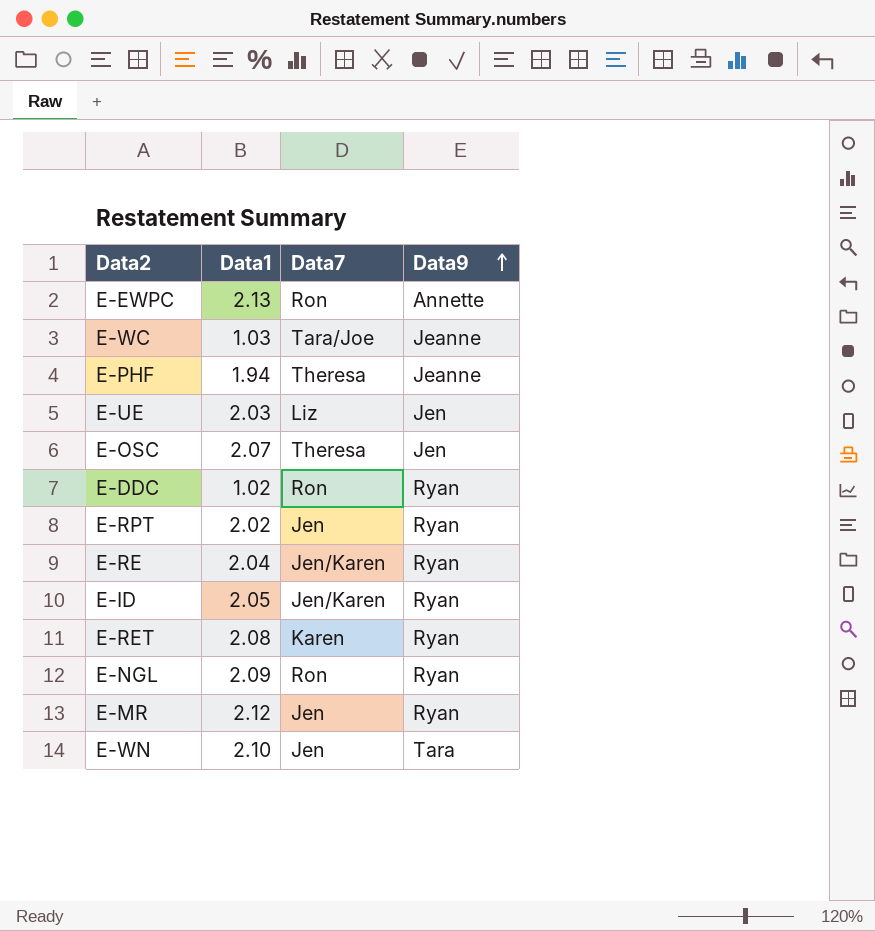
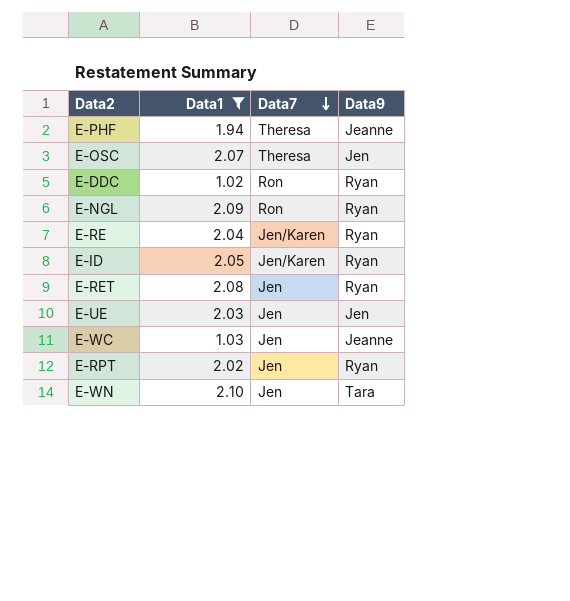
filter: none -> Data1 <= 2.10
row order: Data9 ascending -> Data7 descending
E-RET | Data7: Karen -> Jen
E-UE | Data7: Liz -> Jen
E-WC | Data7: Tara/Joe -> Jen

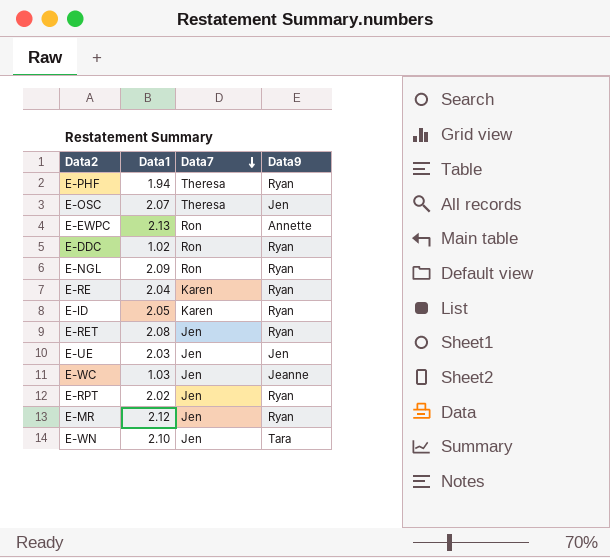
filter: Data1 <= 2.10 -> none
E-PHF | Data9: Jeanne -> Ryan
E-RE | Data7: Jen/Karen -> Karen
E-ID | Data7: Jen/Karen -> Karen

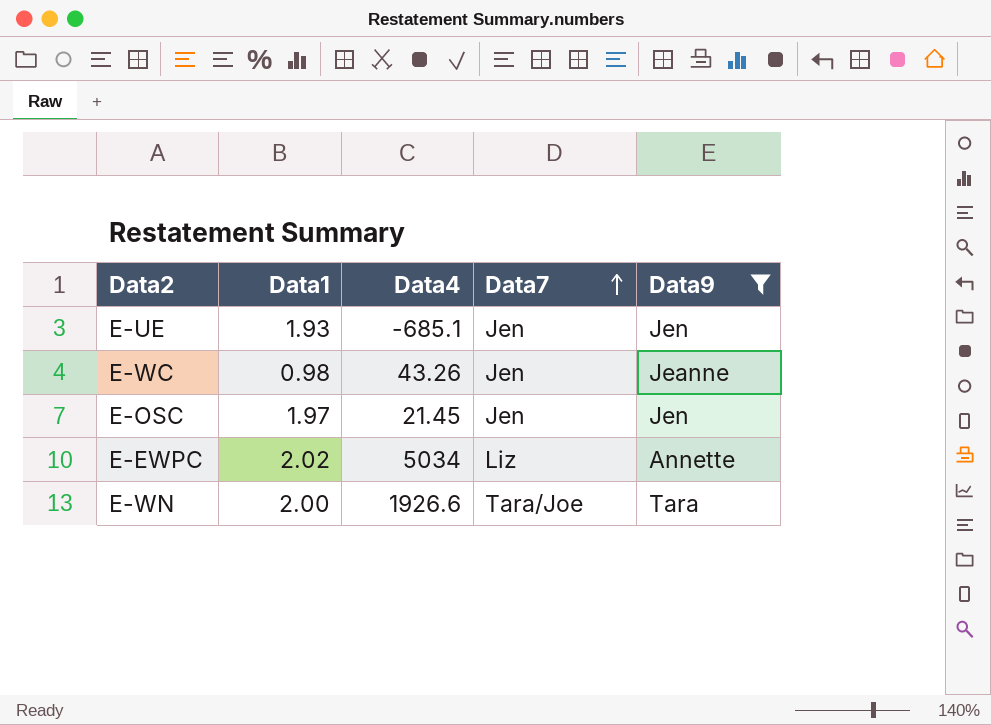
filter: none -> Data9 != Ryan
row order: Data7 descending -> Data7 ascending
column Data4 | position: none -> 3
E-UE | Data1: 2.03 -> 1.93
E-WC | Data1: 1.03 -> 0.98
E-OSC | Data1: 2.07 -> 1.97
E-OSC | Data7: Theresa -> Jen
E-EWPC | Data1: 2.13 -> 2.02
E-EWPC | Data7: Ron -> Liz
E-WN | Data1: 2.10 -> 2.00
E-WN | Data7: Jen -> Tara/Joe

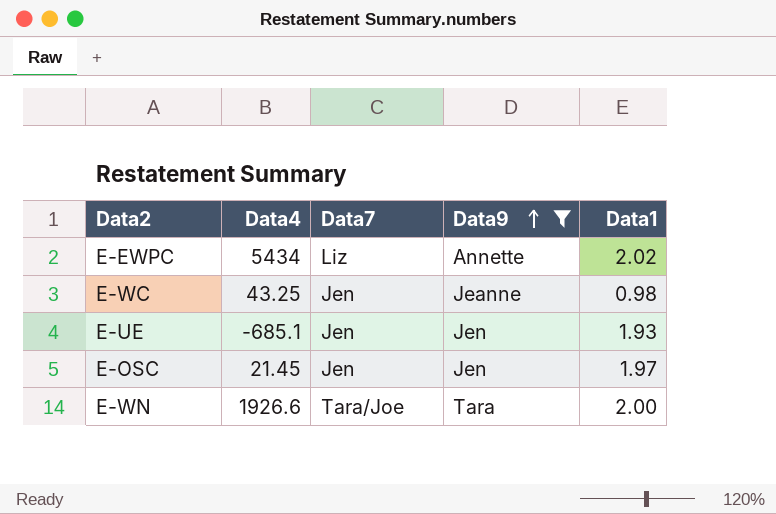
row order: Data7 ascending -> Data9 ascending
column Data1 | position: 2 -> 5
E-EWPC | Data4: 5034 -> 5434
E-WC | Data4: 43.26 -> 43.25

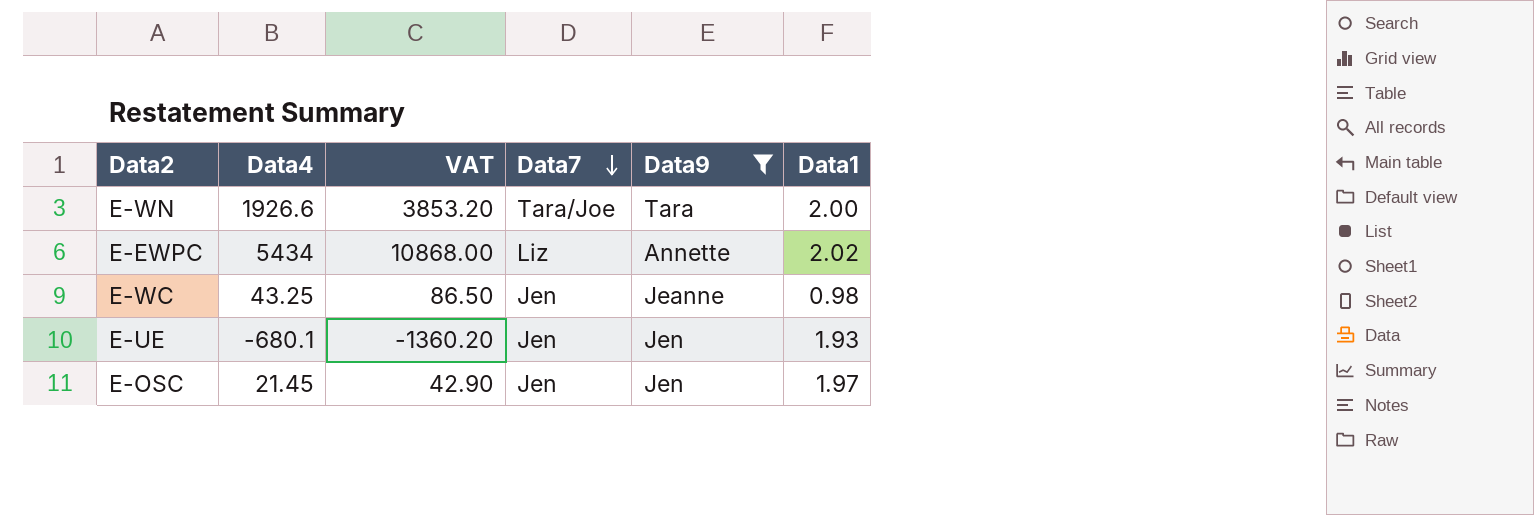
row order: Data9 ascending -> Data7 descending
column VAT | formula: none -> [Data4] * 2
E-UE | Data4: -685.1 -> -680.1

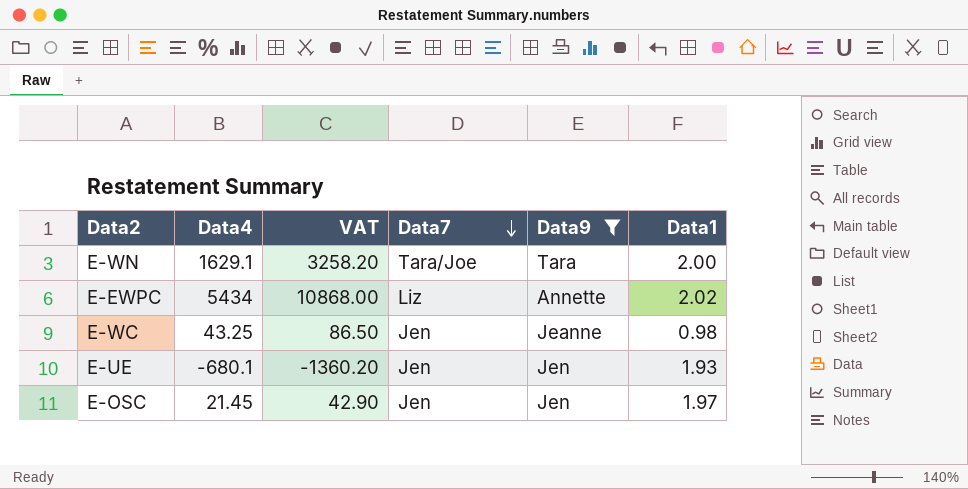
E-WN | Data4: 1926.6 -> 1629.1
E-WN | VAT: 3853.20 -> 3258.20

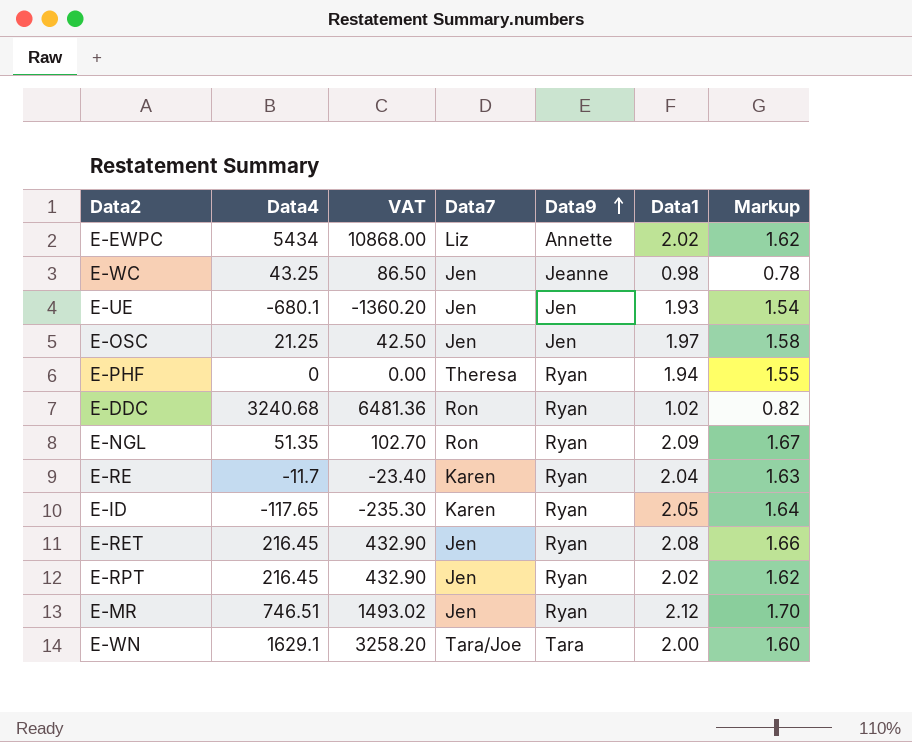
filter: Data9 != Ryan -> none
row order: Data7 descending -> Data9 ascending
column Markup | formula: none -> [Data1] * 0.8
E-OSC | Data4: 21.45 -> 21.25
E-OSC | VAT: 42.90 -> 42.50

